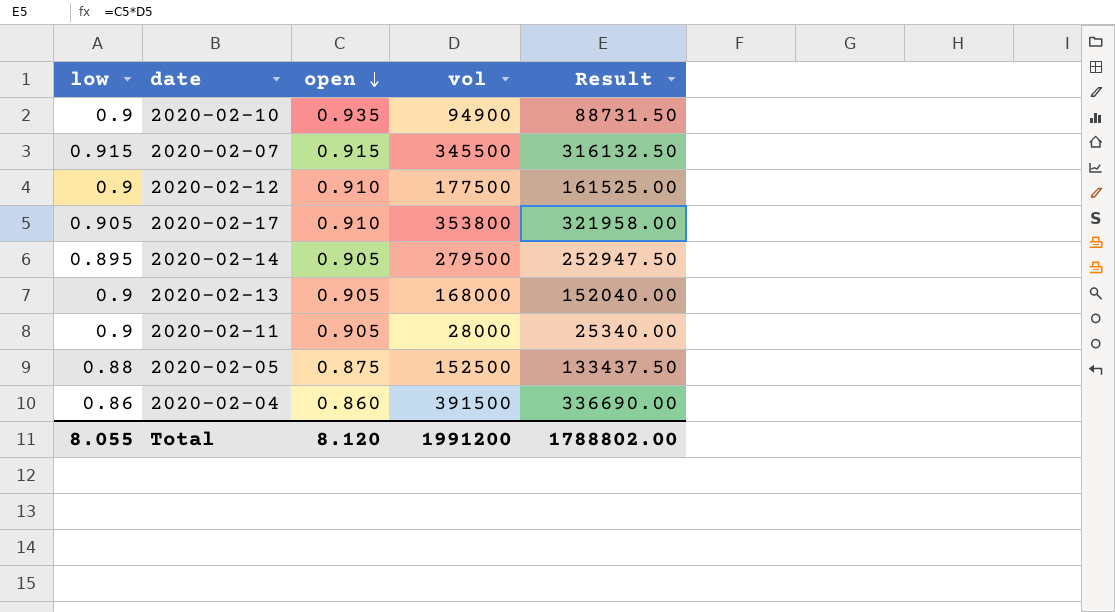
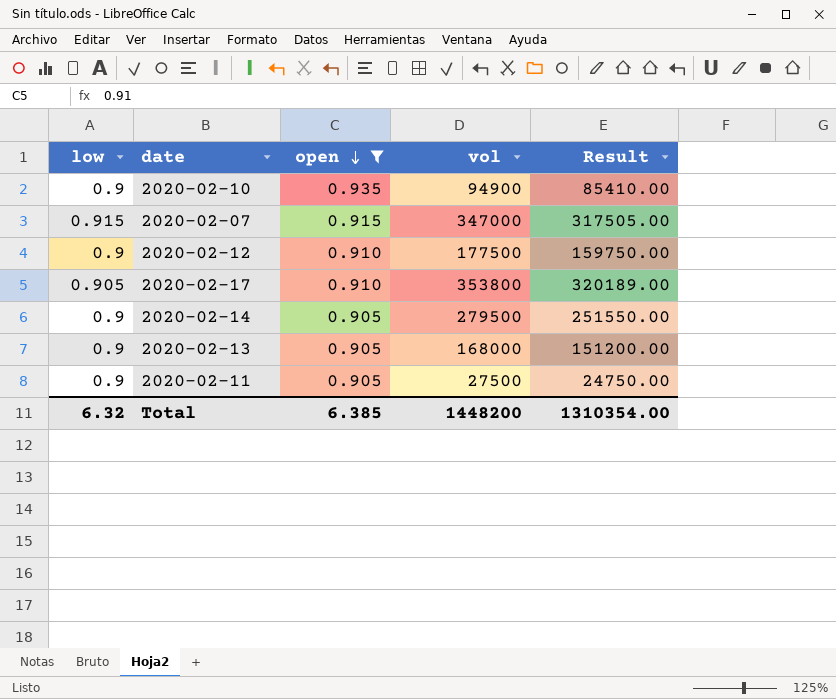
filter: none -> open >= 0.905
column Result | formula: [open] * [vol] -> [low] * [vol]
2020-02-07 | vol: 345500 -> 347000
2020-02-14 | low: 0.895 -> 0.9
2020-02-11 | vol: 28000 -> 27500
Total | low: 8.055 -> 6.32
Total | open: 8.120 -> 6.385
Total | vol: 1991200 -> 1448200
Total | Result: 1788802.00 -> 1310354.00

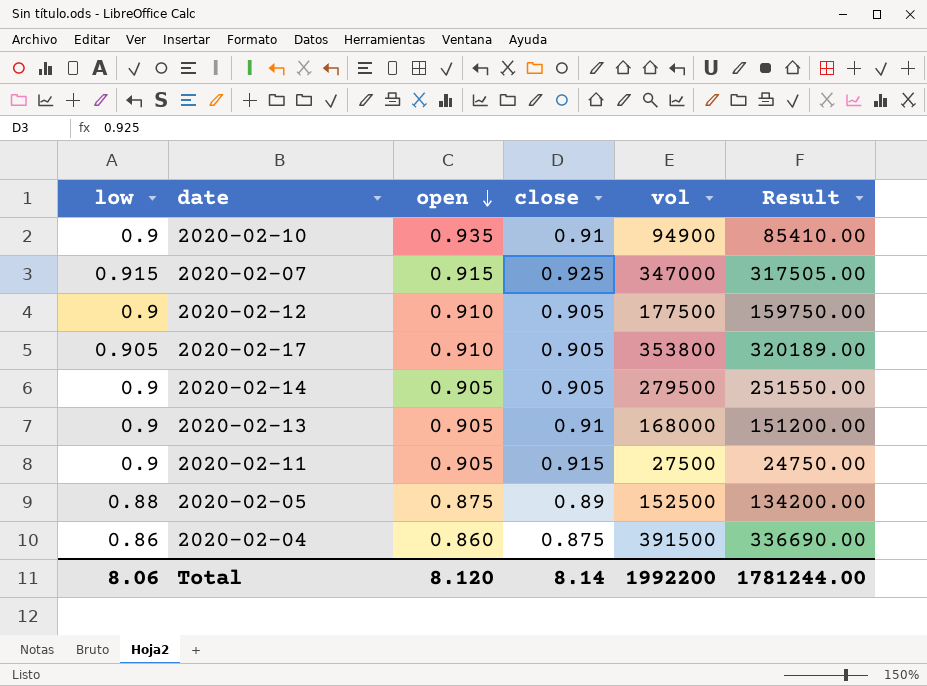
filter: open >= 0.905 -> none
column close | position: none -> 4
Total | low: 6.32 -> 8.06
Total | open: 6.385 -> 8.120
Total | vol: 1448200 -> 1992200
Total | Result: 1310354.00 -> 1781244.00

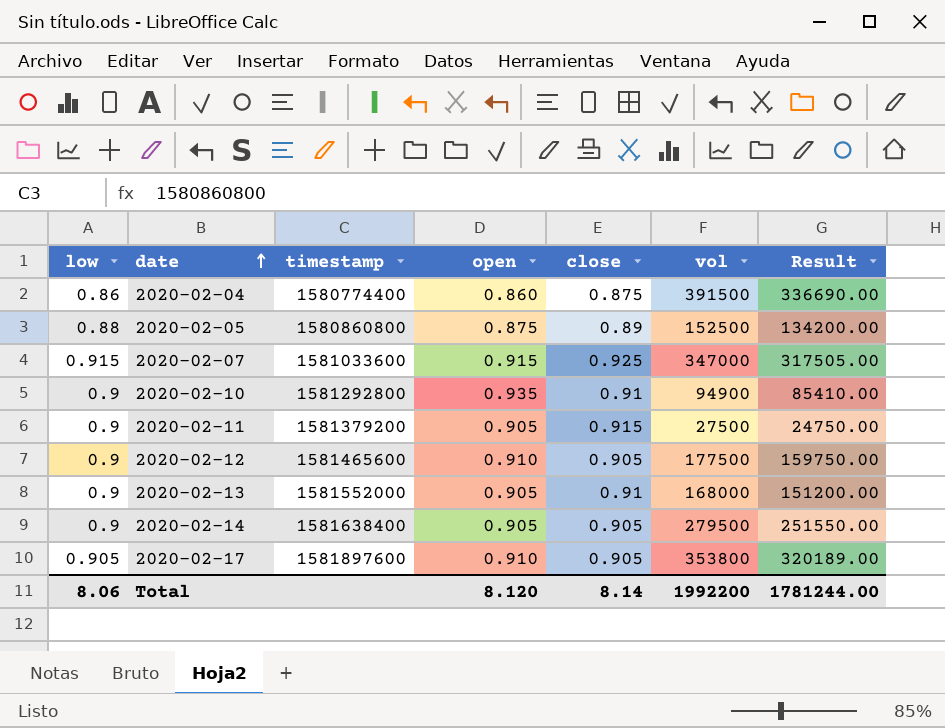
row order: open descending -> date ascending
column timestamp | position: none -> 3

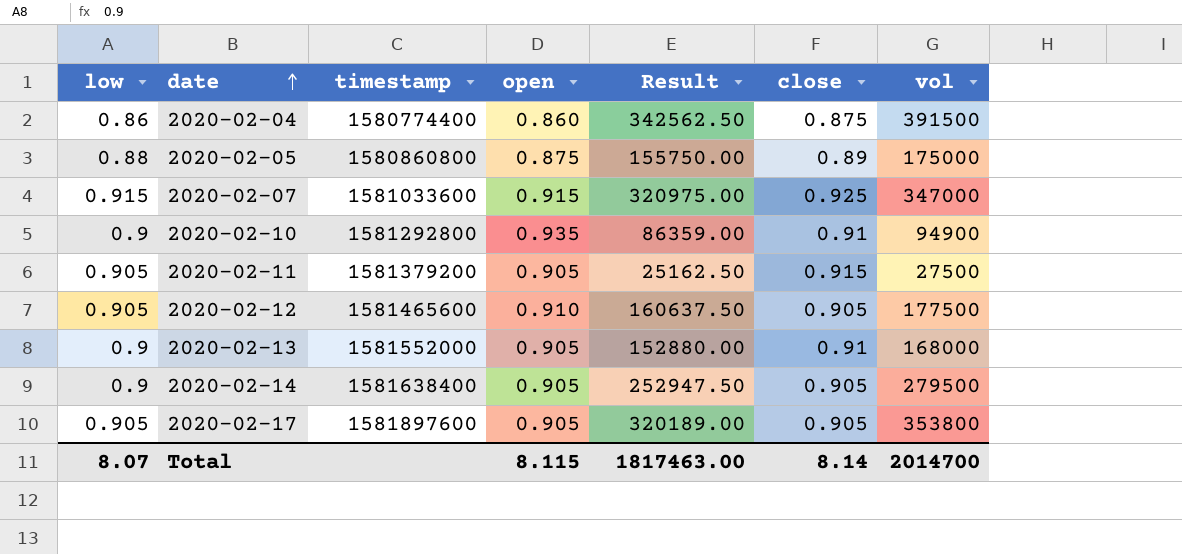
column Result | formula: [low] * [vol] -> [close] * [vol]
column Result | position: 7 -> 5
2020-02-05 | vol: 152500 -> 175000
2020-02-11 | low: 0.9 -> 0.905
2020-02-12 | low: 0.9 -> 0.905
2020-02-17 | open: 0.910 -> 0.905
Total | low: 8.06 -> 8.07
Total | open: 8.120 -> 8.115
Total | Result: 1781244.00 -> 1817463.00
Total | vol: 1992200 -> 2014700

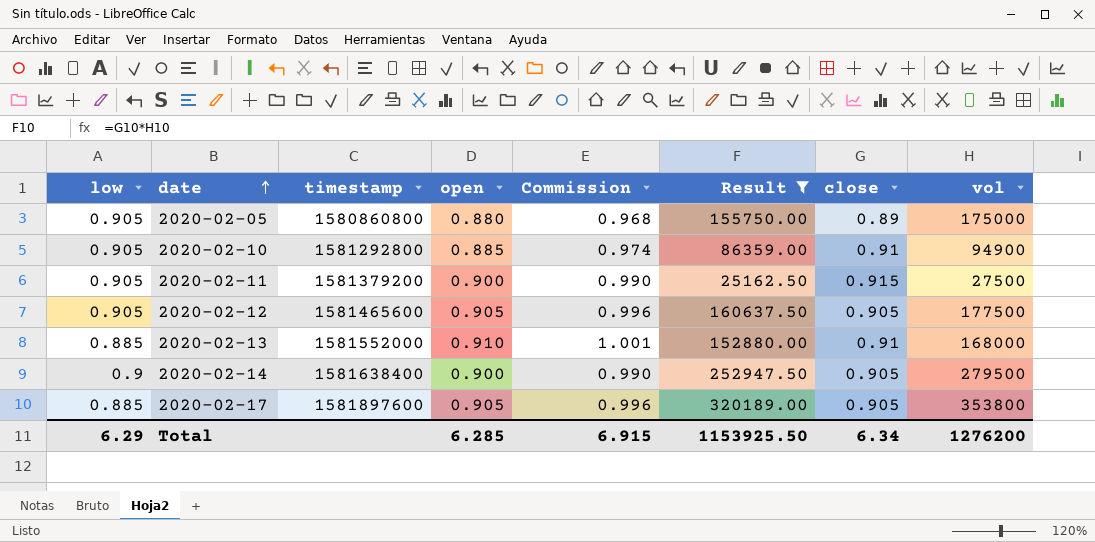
filter: none -> Result <= 320189.00
column Commission | formula: none -> [open] * 1.1
2020-02-05 | low: 0.88 -> 0.905
2020-02-05 | open: 0.875 -> 0.880
2020-02-10 | low: 0.9 -> 0.905
2020-02-10 | open: 0.935 -> 0.885
2020-02-11 | open: 0.905 -> 0.900
2020-02-12 | open: 0.910 -> 0.905
2020-02-13 | low: 0.9 -> 0.885
2020-02-13 | open: 0.905 -> 0.910
2020-02-14 | open: 0.905 -> 0.900
2020-02-17 | low: 0.905 -> 0.885
Total | low: 8.07 -> 6.29
Total | open: 8.115 -> 6.285
Total | Result: 1817463.00 -> 1153925.50
Total | close: 8.14 -> 6.34
Total | vol: 2014700 -> 1276200

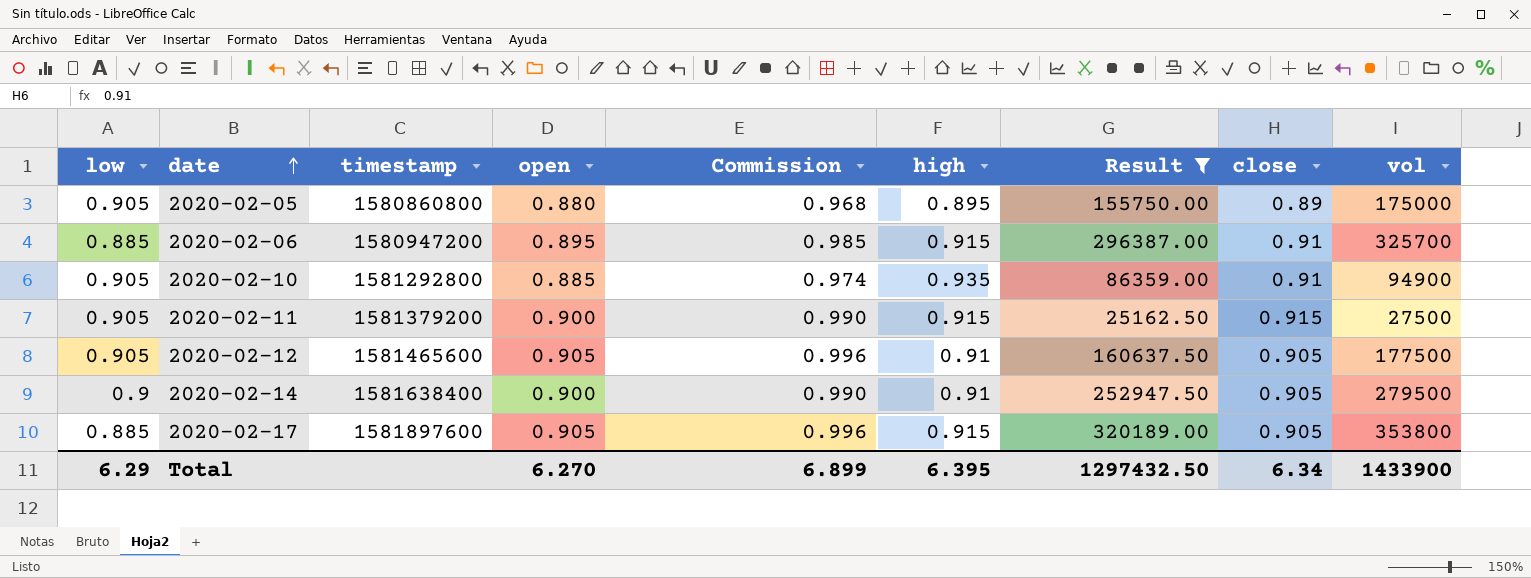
column high | position: none -> 6
row 2020-02-13: 0.885 | 1581552000 | 0.910 | 1.001 | 152880.00 | 0.91 | 168000 -> none
row 2020-02-06: none -> 0.885 | 1580947200 | 0.895 | 0.985 | 0.915 | 296387.00 | 0.91 | 325700
Total | open: 6.285 -> 6.270
Total | Commission: 6.915 -> 6.899
Total | Result: 1153925.50 -> 1297432.50
Total | vol: 1276200 -> 1433900

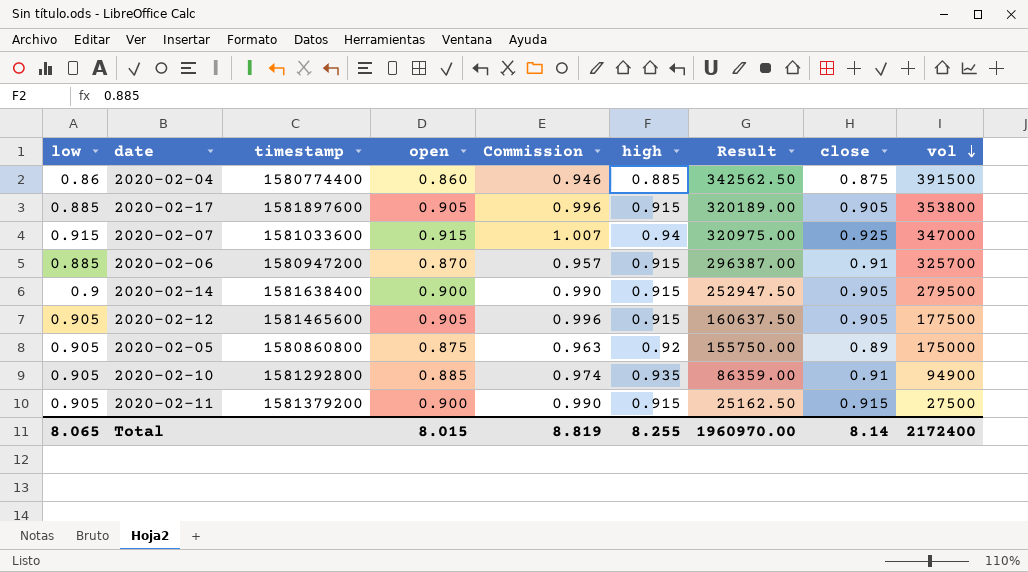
filter: Result <= 320189.00 -> none
row order: date ascending -> vol descending
2020-02-06 | open: 0.895 -> 0.870
2020-02-06 | Commission: 0.985 -> 0.957
2020-02-14 | high: 0.91 -> 0.915
2020-02-12 | high: 0.91 -> 0.915
2020-02-05 | open: 0.880 -> 0.875
2020-02-05 | Commission: 0.968 -> 0.963
2020-02-05 | high: 0.895 -> 0.92
Total | low: 6.29 -> 8.065
Total | open: 6.270 -> 8.015
Total | Commission: 6.899 -> 8.819
Total | high: 6.395 -> 8.255
Total | Result: 1297432.50 -> 1960970.00
Total | close: 6.34 -> 8.14
Total | vol: 1433900 -> 2172400

